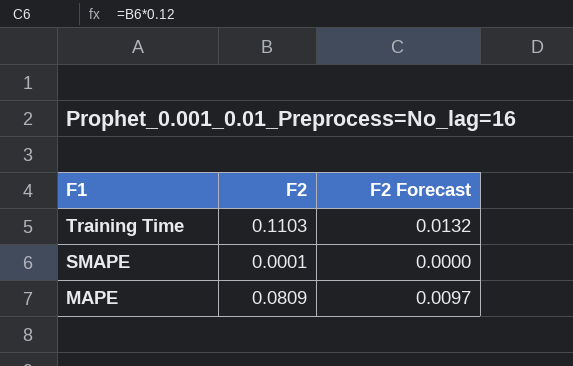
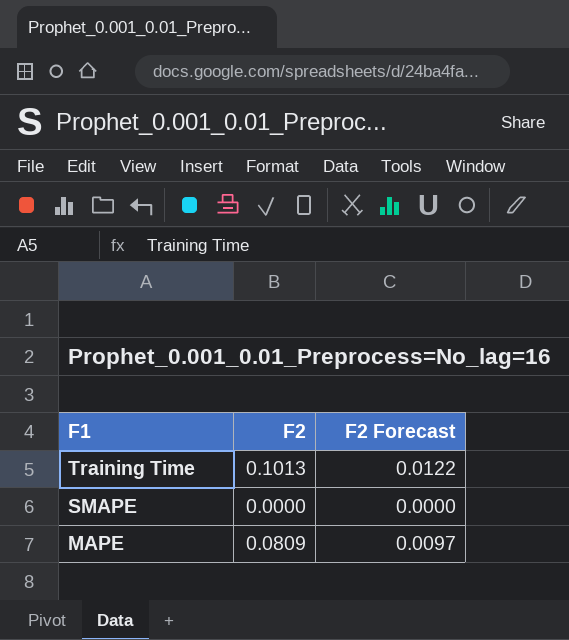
Training Time | F2: 0.1103 -> 0.1013
Training Time | F2 Forecast: 0.0132 -> 0.0122
SMAPE | F2: 0.0001 -> 0.0000

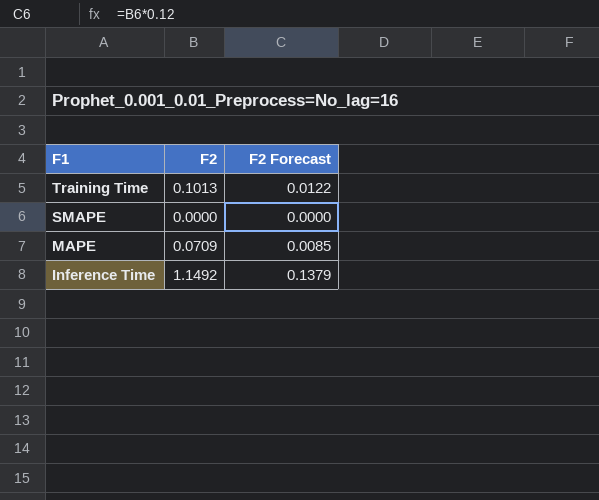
MAPE | F2: 0.0809 -> 0.0709
MAPE | F2 Forecast: 0.0097 -> 0.0085
row Inference Time: none -> 1.1492 | 0.1379

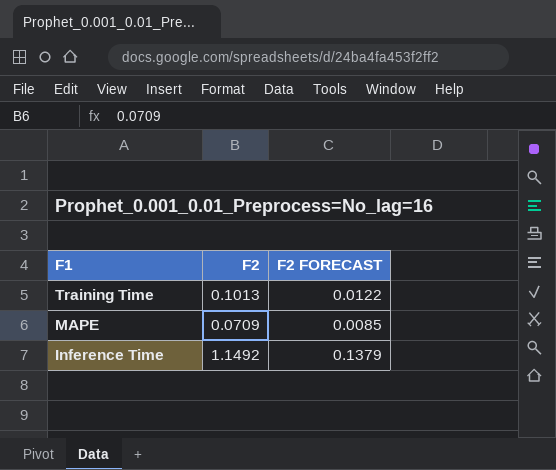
column name: F2 Forecast -> F2 FORECAST
row SMAPE: 0.0000 | 0.0000 -> none

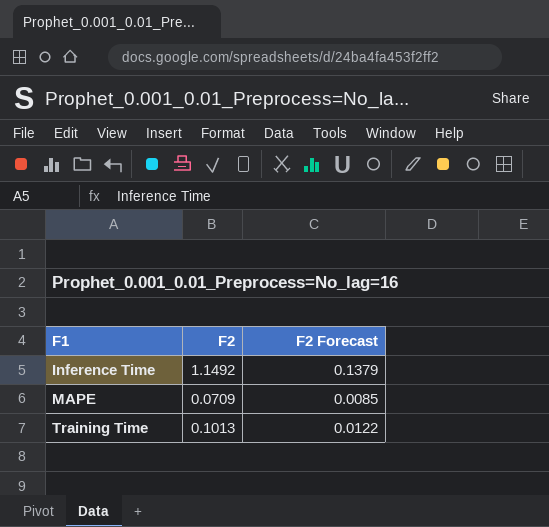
row order: F1 descending -> F1 ascending
column name: F2 FORECAST -> F2 Forecast

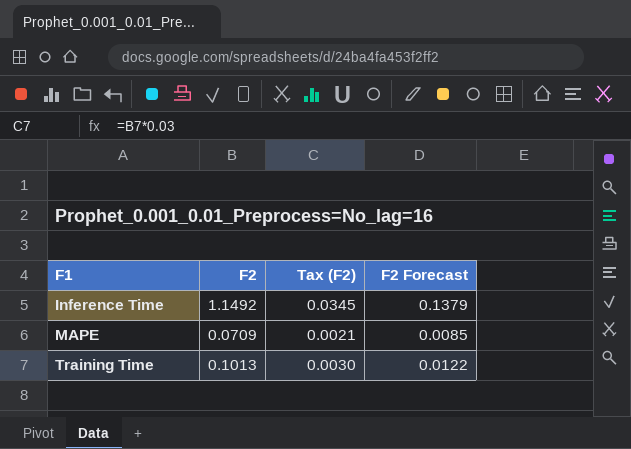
column Tax (F2) | formula: none -> [F2] * 0.03

